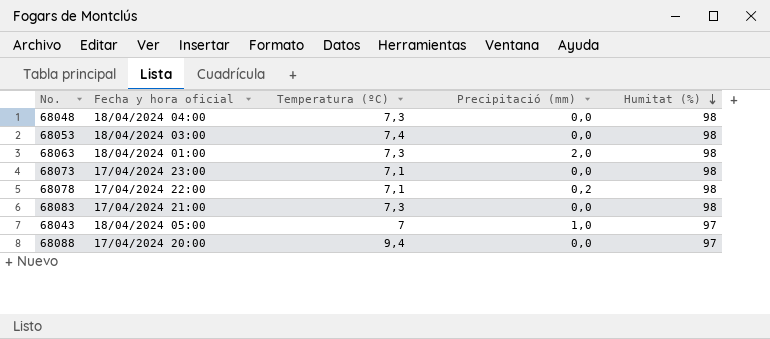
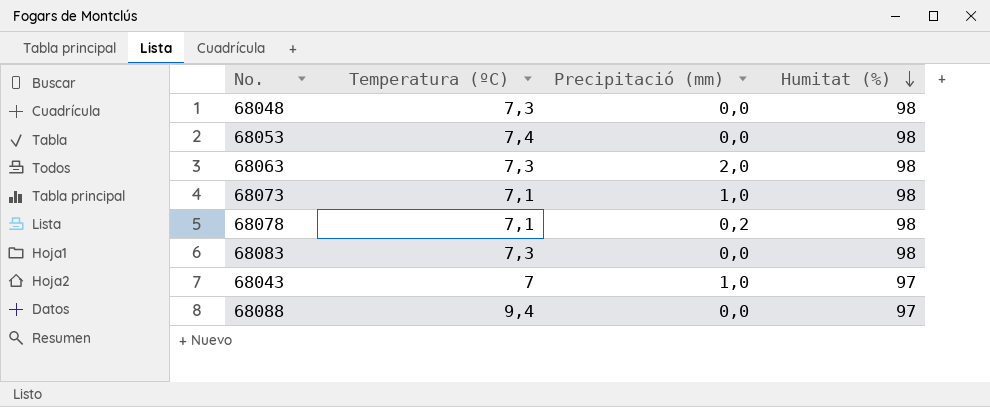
column Fecha y hora oficial | position: 2 -> none
68073 | Precipitació (mm): 0,0 -> 1,0

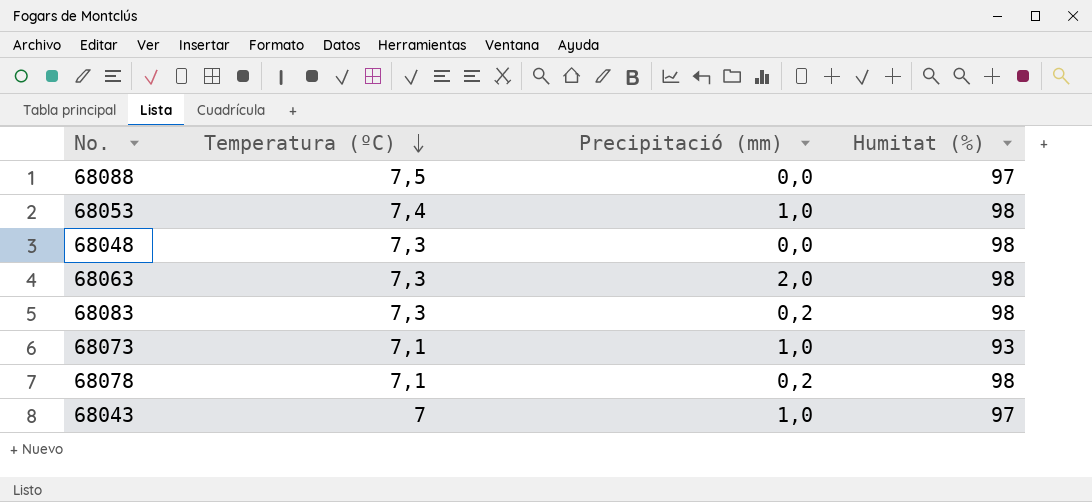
row order: Humitat (%) descending -> Temperatura (ºC) descending
68088 | Temperatura (ºC): 9,4 -> 7,5
68053 | Precipitació (mm): 0,0 -> 1,0
68083 | Precipitació (mm): 0,0 -> 0,2
68073 | Humitat (%): 98 -> 93

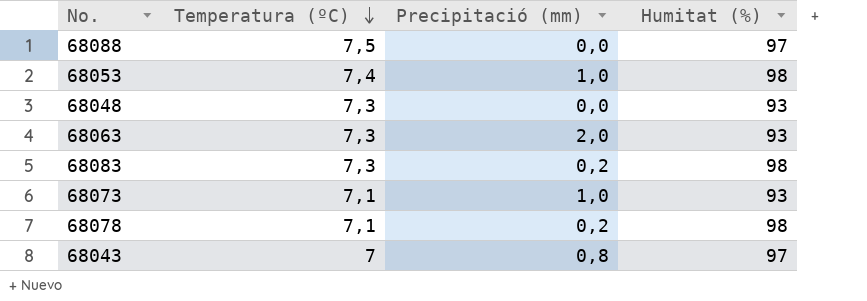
68048 | Humitat (%): 98 -> 93
68063 | Humitat (%): 98 -> 93
68043 | Precipitació (mm): 1,0 -> 0,8

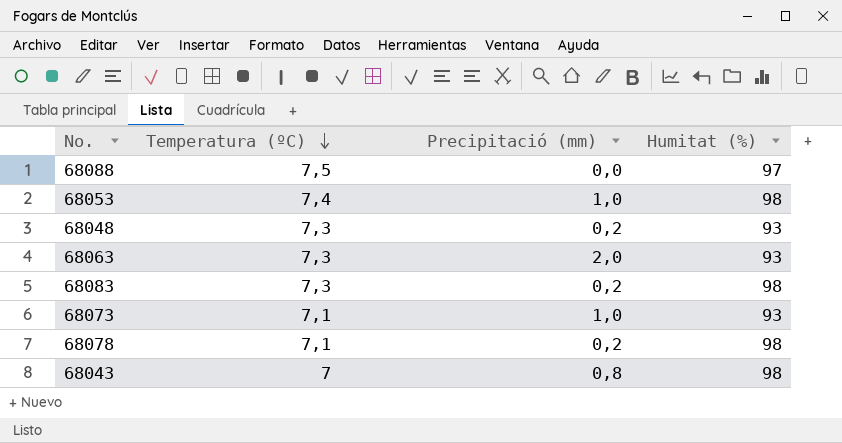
68048 | Precipitació (mm): 0,0 -> 0,2
68043 | Humitat (%): 97 -> 98

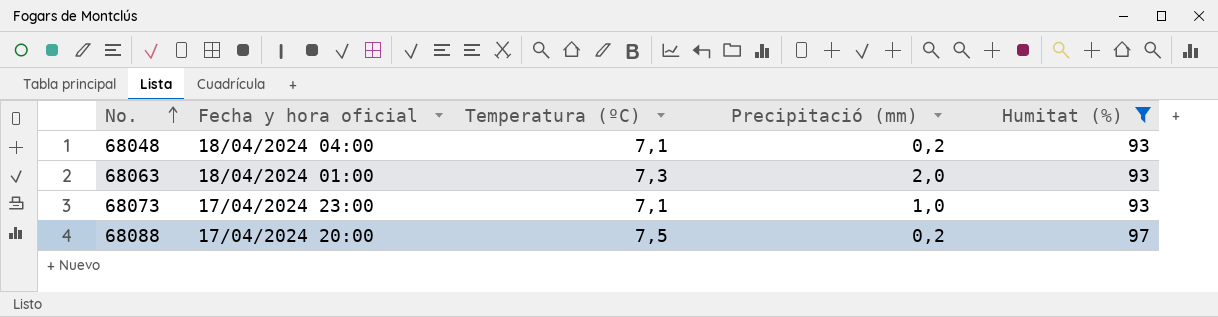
filter: none -> Humitat (%) != 98
row order: Temperatura (ºC) descending -> No. ascending
column Fecha y hora oficial | position: none -> 2
68048 | Temperatura (ºC): 7,3 -> 7,1
68088 | Precipitació (mm): 0,0 -> 0,2

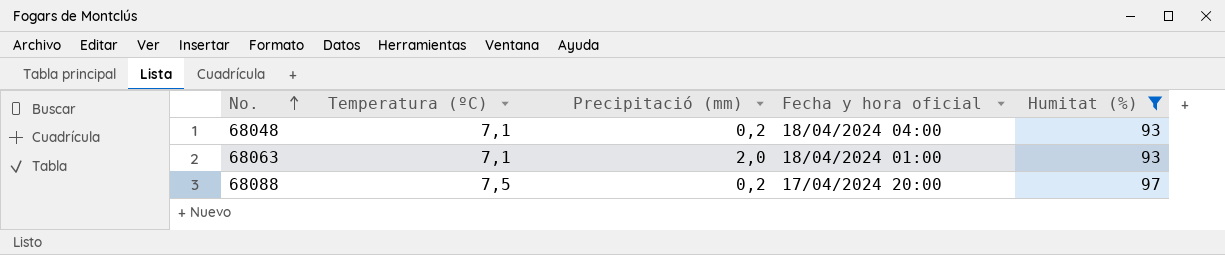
column Fecha y hora oficial | position: 2 -> 4
row 68073: 17/04/2024 23:00 | 7,1 | 1,0 | 93 -> none
68063 | Temperatura (ºC): 7,3 -> 7,1

